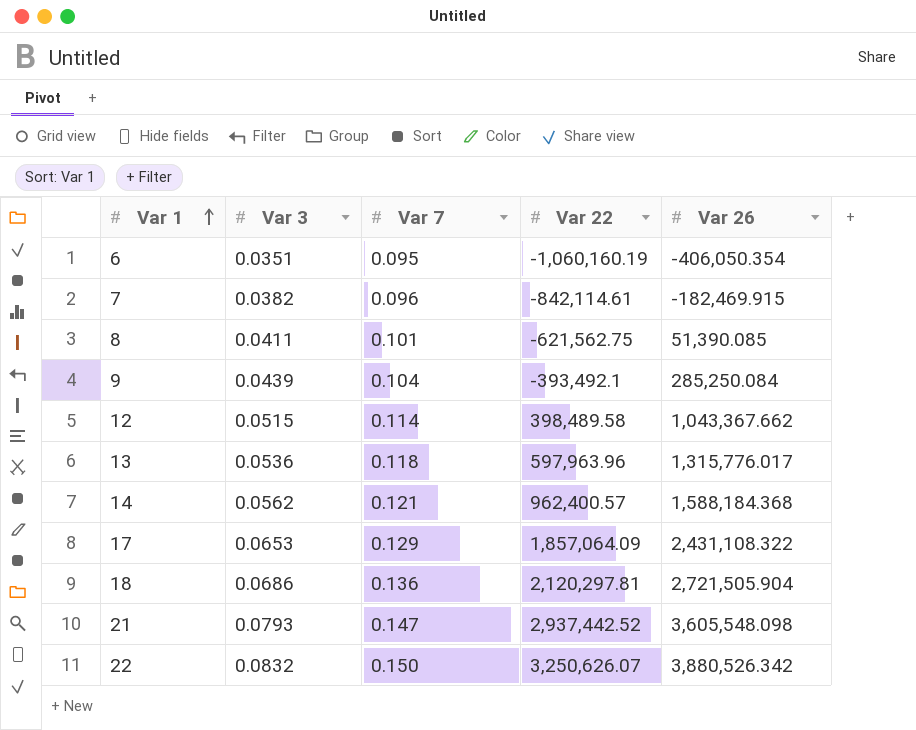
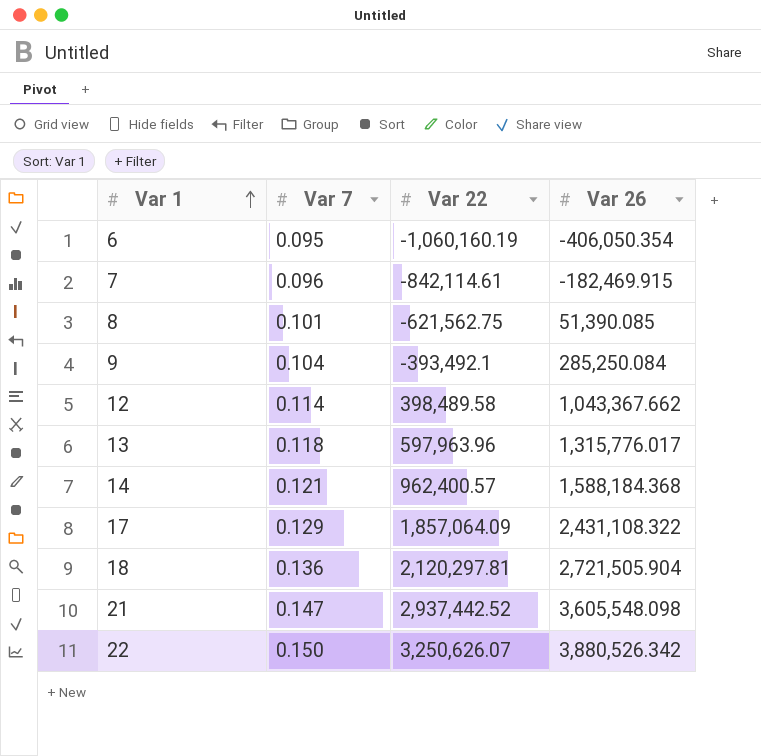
column Var 3 | position: 2 -> none

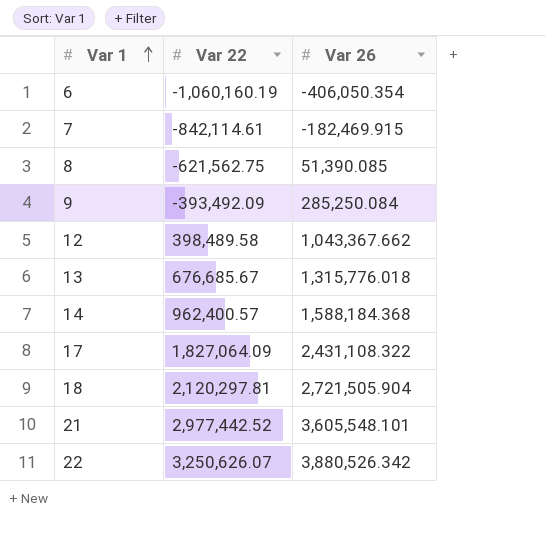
column Var 7 | position: 2 -> none
9 | Var 22: -393,492.1 -> -393,492.09
13 | Var 22: 597,963.96 -> 676,685.67
13 | Var 26: 1,315,776.017 -> 1,315,776.018
17 | Var 22: 1,857,064.09 -> 1,827,064.09
21 | Var 22: 2,937,442.52 -> 2,977,442.52
21 | Var 26: 3,605,548.098 -> 3,605,548.101

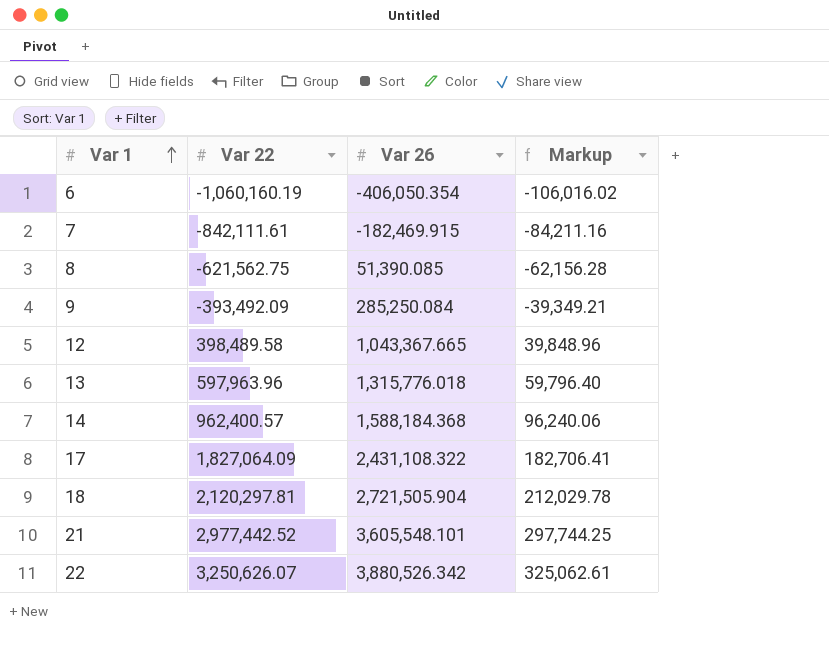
column Markup | formula: none -> [Var 22] * 0.1
7 | Var 22: -842,114.61 -> -842,111.61
12 | Var 26: 1,043,367.662 -> 1,043,367.665
13 | Var 22: 676,685.67 -> 597,963.96

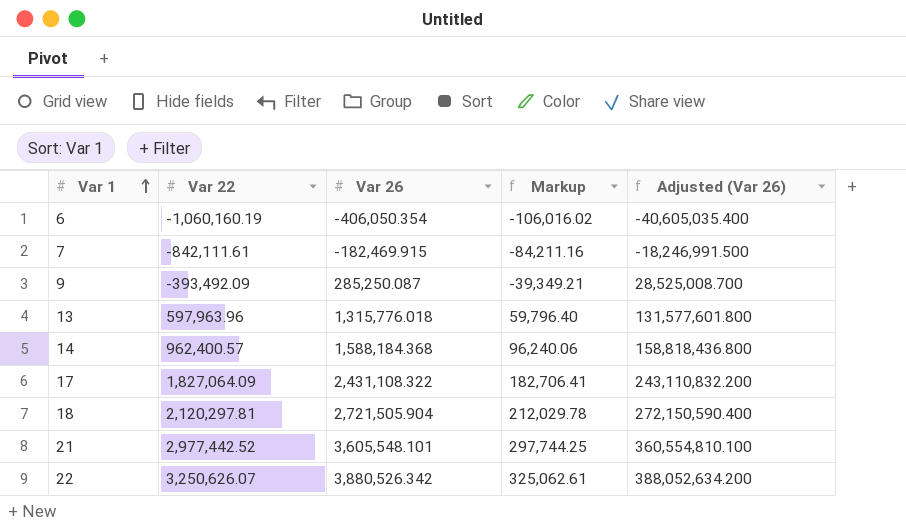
column Adjusted (Var 26) | formula: none -> [Var 26] * 100
row 8: -621,562.75 | 51,390.085 | -62,156.28 -> none
row 12: 398,489.58 | 1,043,367.665 | 39,848.96 -> none
9 | Var 26: 285,250.084 -> 285,250.087

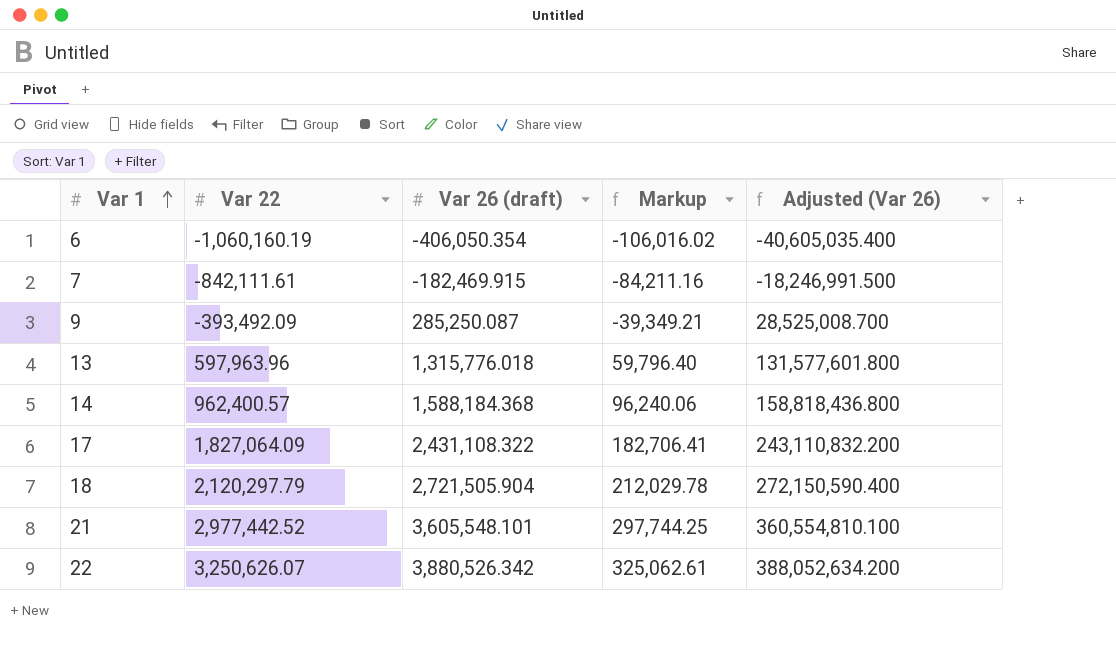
column name: Var 26 -> Var 26 (draft)
18 | Var 22: 2,120,297.81 -> 2,120,297.79

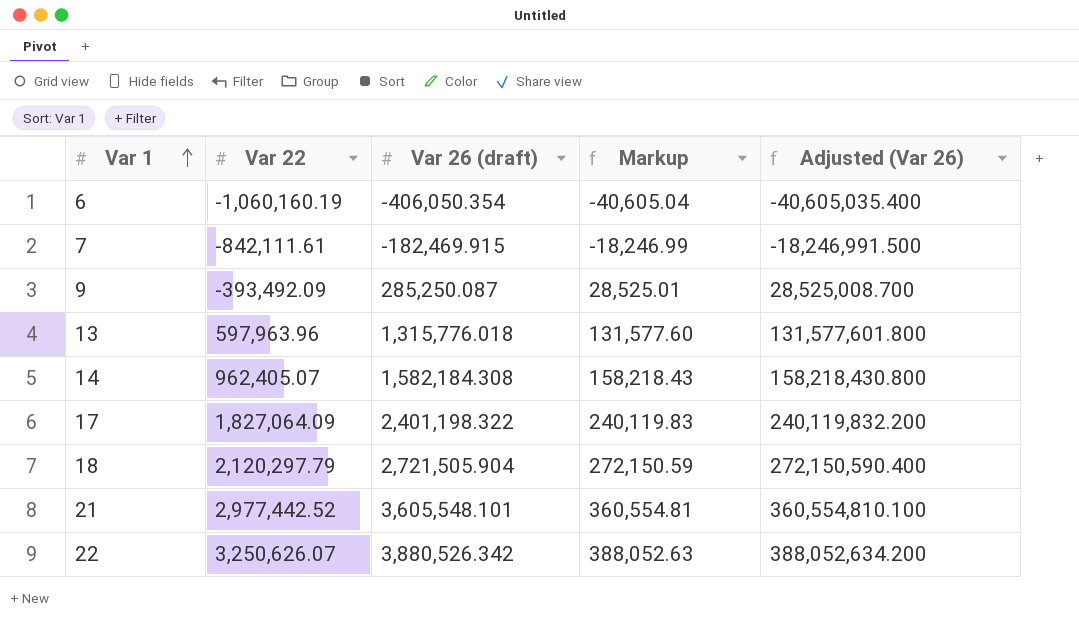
column Markup | formula: [Var 22] * 0.1 -> [Var 26 (draft)] * 0.1
14 | Var 22: 962,400.57 -> 962,405.07
14 | Var 26 (draft): 1,588,184.368 -> 1,582,184.308
14 | Adjusted (Var 26): 158,818,436.800 -> 158,218,430.800
17 | Var 26 (draft): 2,431,108.322 -> 2,401,198.322
17 | Adjusted (Var 26): 243,110,832.200 -> 240,119,832.200

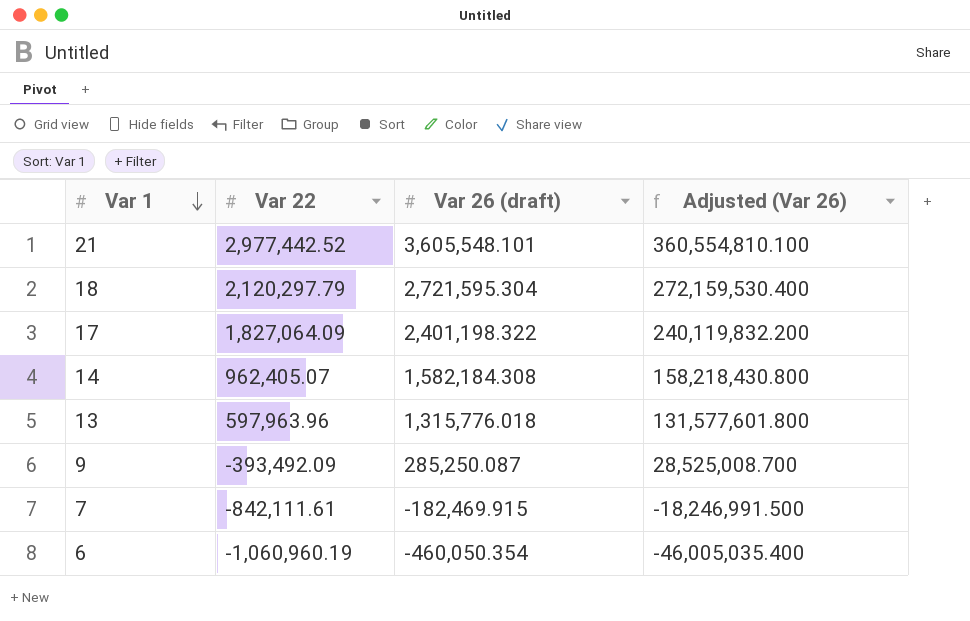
row order: Var 1 ascending -> Var 1 descending
column Markup | formula: [Var 26 (draft)] * 0.1 -> none
row 22: 3,250,626.07 | 3,880,526.342 | 388,052.63 | 388,052,634.200 -> none
18 | Var 26 (draft): 2,721,505.904 -> 2,721,595.304
18 | Adjusted (Var 26): 272,150,590.400 -> 272,159,530.400
6 | Var 22: -1,060,160.19 -> -1,060,960.19
6 | Var 26 (draft): -406,050.354 -> -460,050.354
6 | Adjusted (Var 26): -40,605,035.400 -> -46,005,035.400

